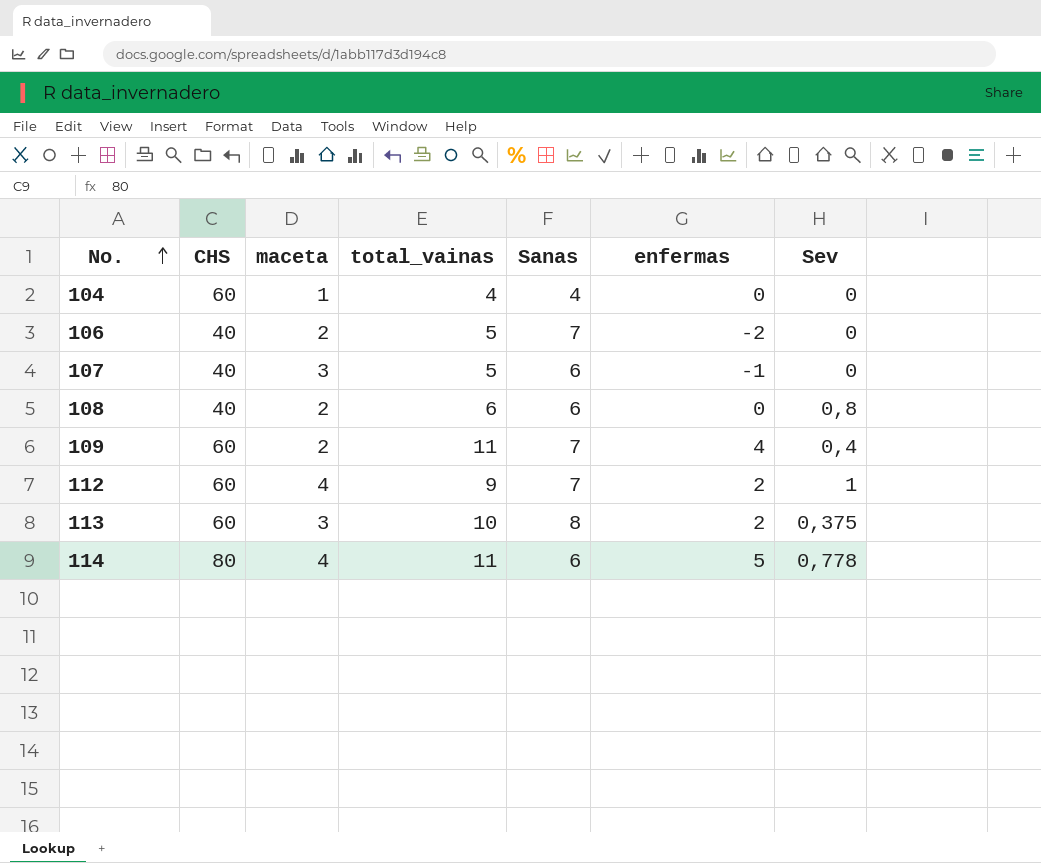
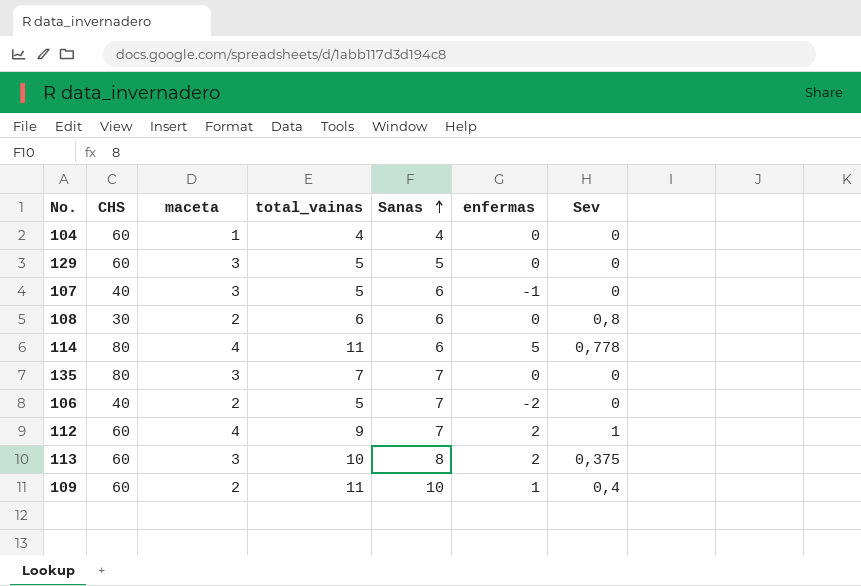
row order: No. ascending -> Sanas ascending
row 129: none -> 60 | 3 | 5 | 5 | 0 | 0
108 | CHS: 40 -> 30
row 135: none -> 80 | 3 | 7 | 7 | 0 | 0
109 | Sanas: 7 -> 10
109 | enfermas: 4 -> 1

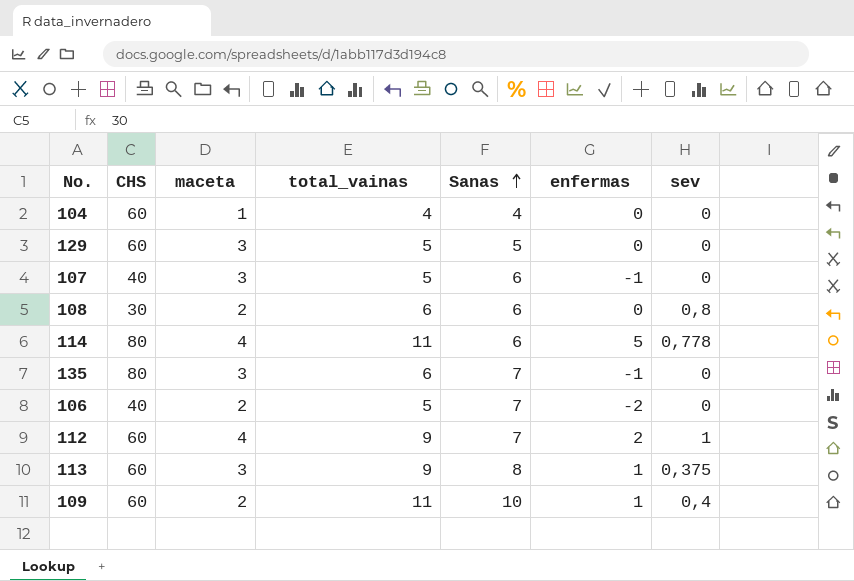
column name: Sev -> sev
135 | total_vainas: 7 -> 6
135 | enfermas: 0 -> -1
113 | total_vainas: 10 -> 9
113 | enfermas: 2 -> 1

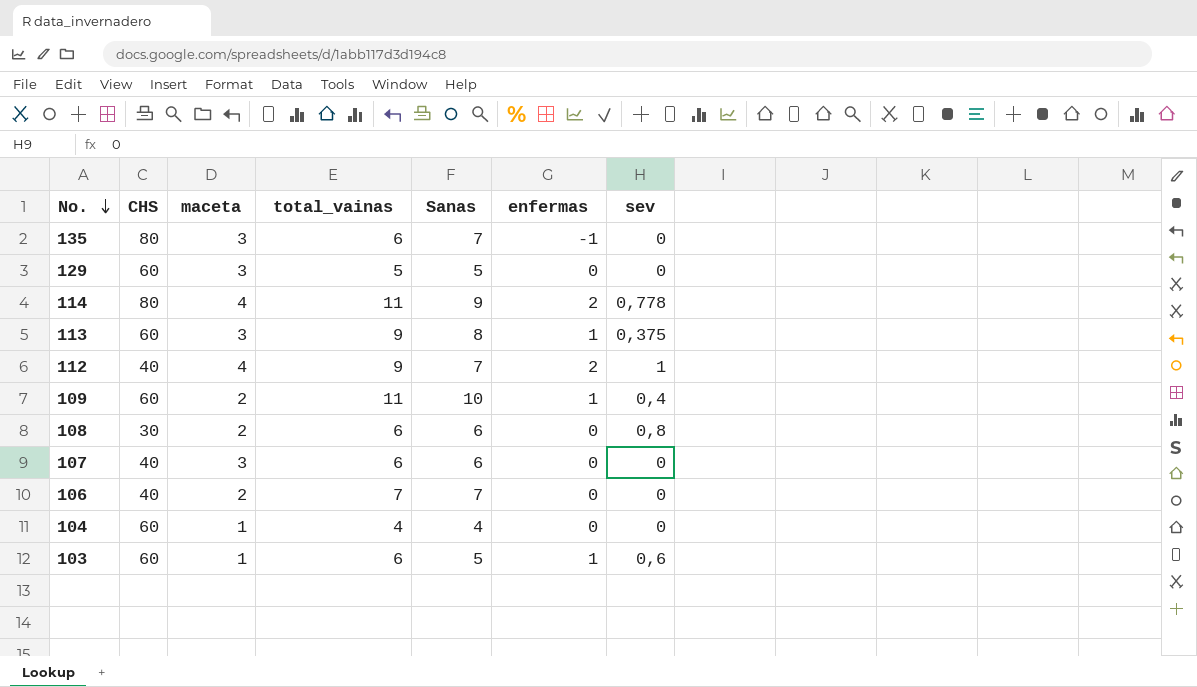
row order: Sanas ascending -> No. descending
114 | Sanas: 6 -> 9
114 | enfermas: 5 -> 2
112 | CHS: 60 -> 40
107 | total_vainas: 5 -> 6
107 | enfermas: -1 -> 0
106 | total_vainas: 5 -> 7
106 | enfermas: -2 -> 0
row 103: none -> 60 | 1 | 6 | 5 | 1 | 0,6

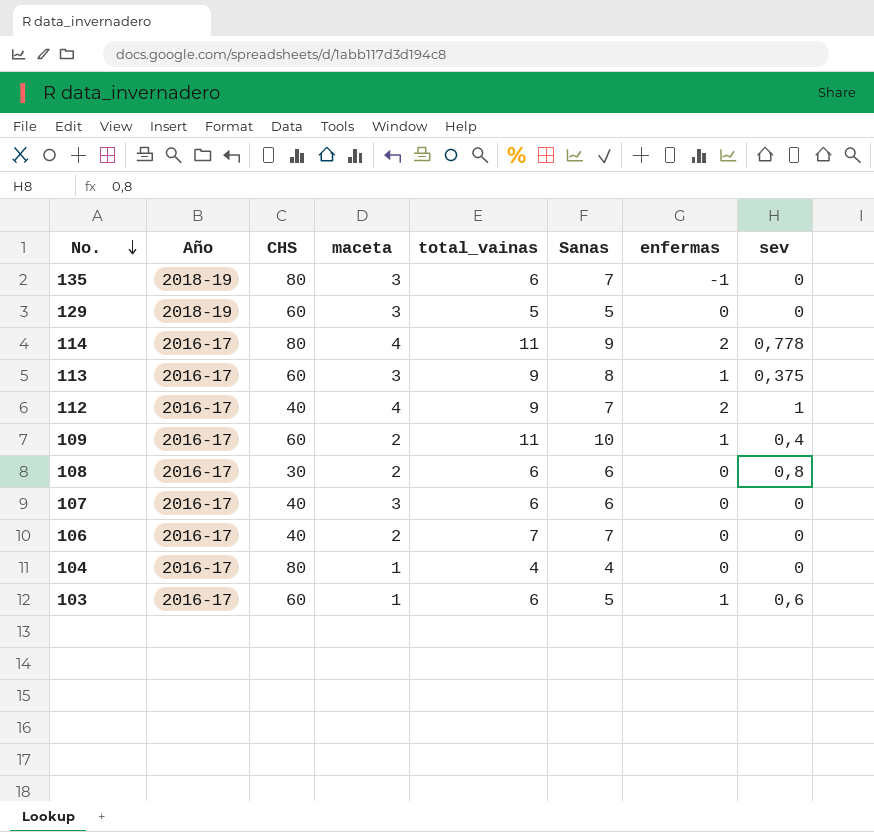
column Año | position: none -> 2
104 | CHS: 60 -> 80

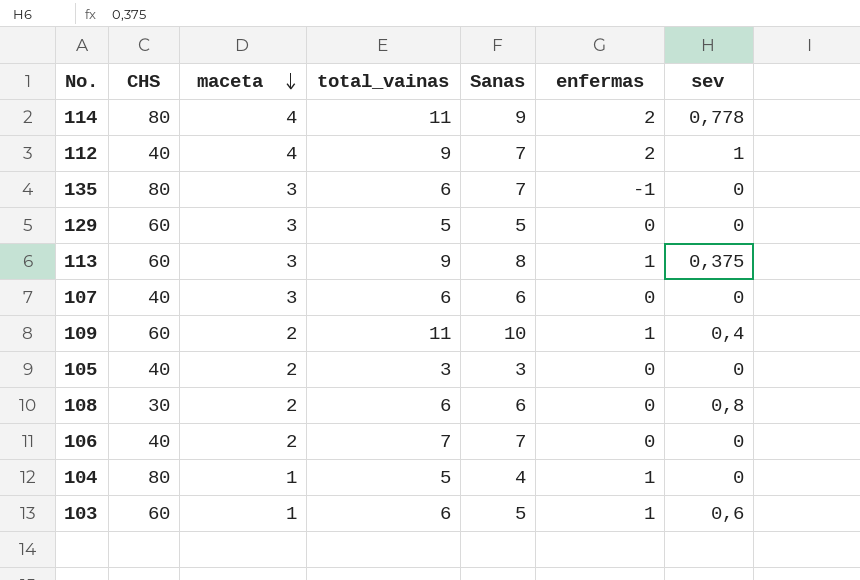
row order: No. descending -> maceta descending
column Año | position: 2 -> none
row 105: none -> 40 | 2 | 3 | 3 | 0 | 0
104 | total_vainas: 4 -> 5
104 | enfermas: 0 -> 1

